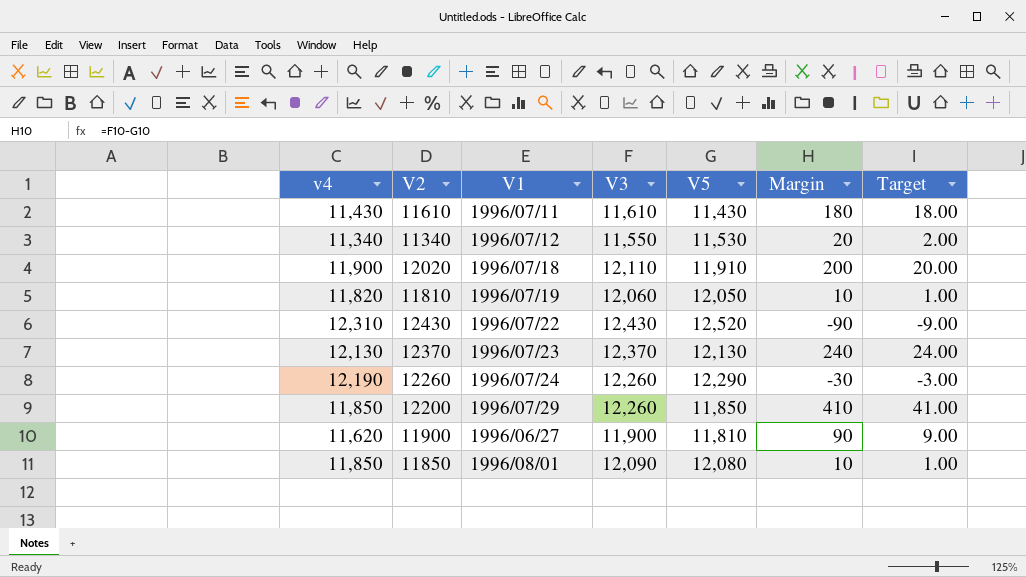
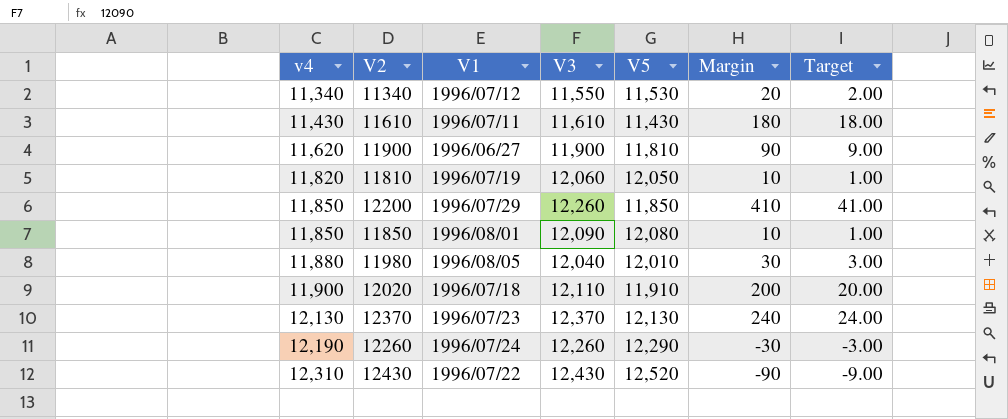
row order: none -> v4 ascending
row 11980: none -> 11,880 | 1996/08/05 | 12,040 | 12,010 | 30 | 3.00

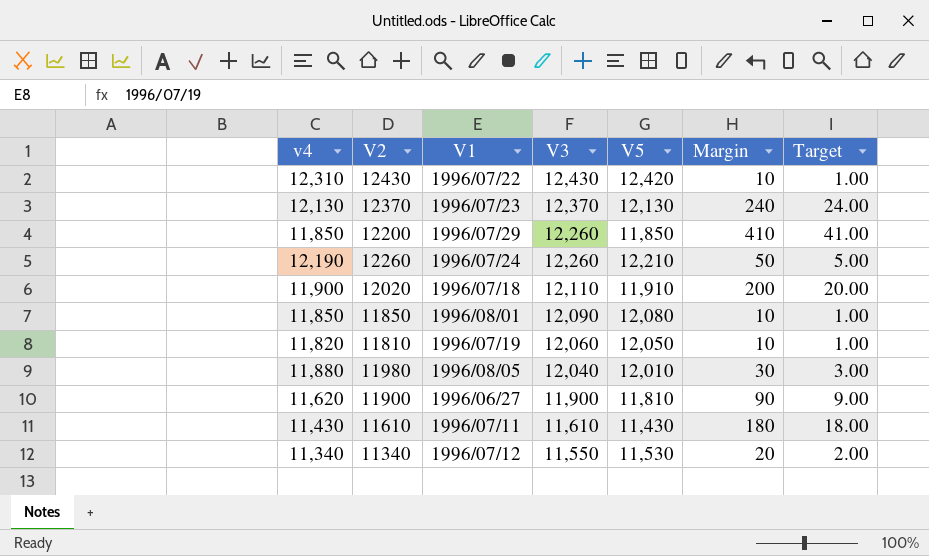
row order: v4 ascending -> V3 descending
12430 | V5: 12,520 -> 12,420
12430 | Margin: -90 -> 10
12430 | Target: -9.00 -> 1.00
12260 | V5: 12,290 -> 12,210
12260 | Margin: -30 -> 50
12260 | Target: -3.00 -> 5.00

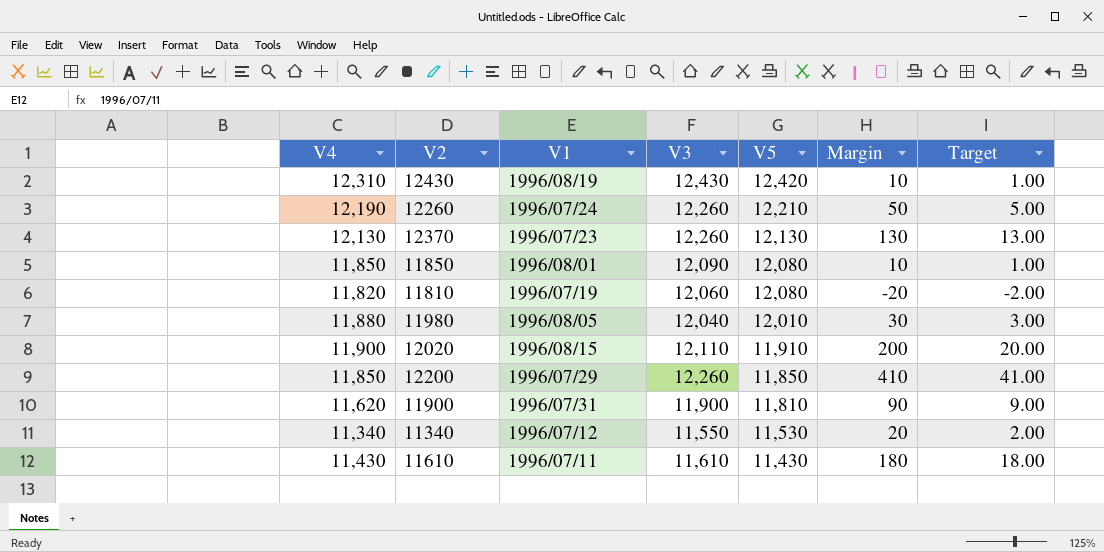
row order: V3 descending -> V5 descending
column name: v4 -> V4
12430 | V1: 1996/07/22 -> 1996/08/19
12370 | V3: 12,370 -> 12,260
12370 | Margin: 240 -> 130
12370 | Target: 24.00 -> 13.00
11810 | V5: 12,050 -> 12,080
11810 | Margin: 10 -> -20
11810 | Target: 1.00 -> -2.00
12020 | V1: 1996/07/18 -> 1996/08/15
11900 | V1: 1996/06/27 -> 1996/07/31

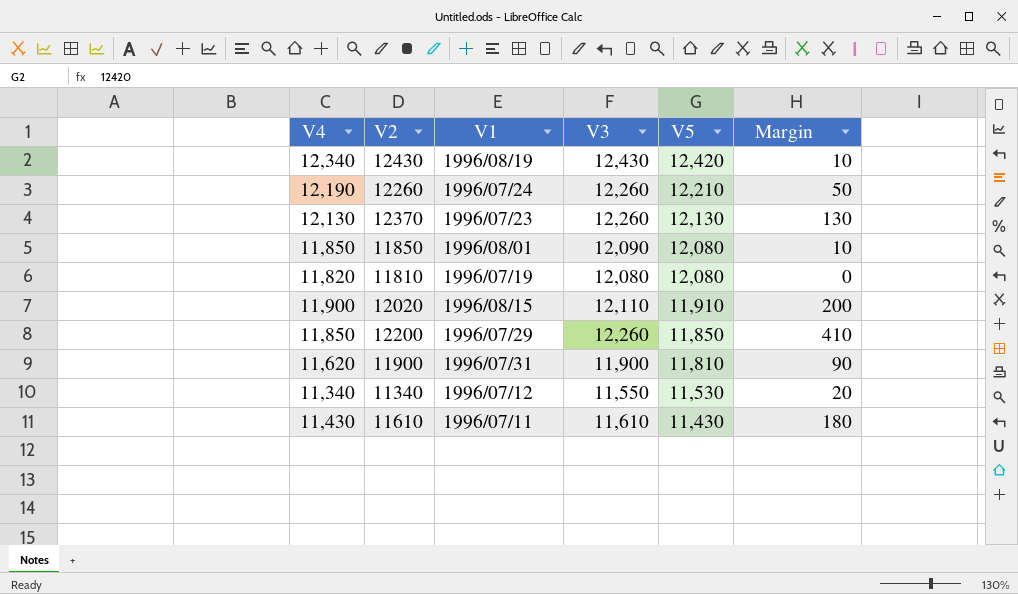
column Target | formula: [Margin] * 0.1 -> none
row 11980: 11,880 | 1996/08/05 | 12,040 | 12,010 | 30 | 3.00 -> none
12430 | V4: 12,310 -> 12,340
11810 | V3: 12,060 -> 12,080
11810 | Margin: -20 -> 0

